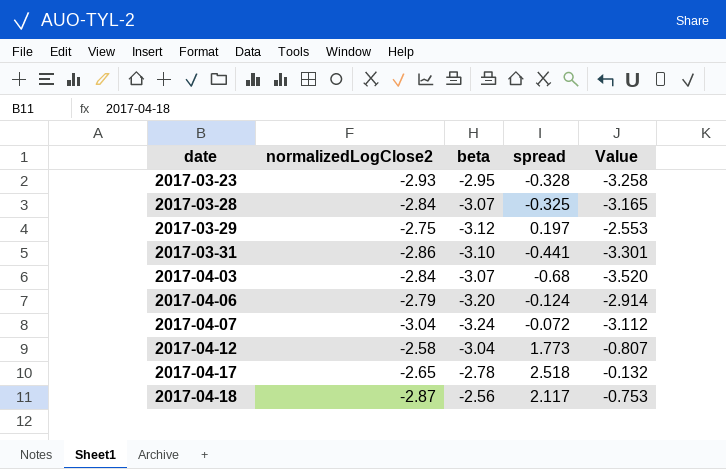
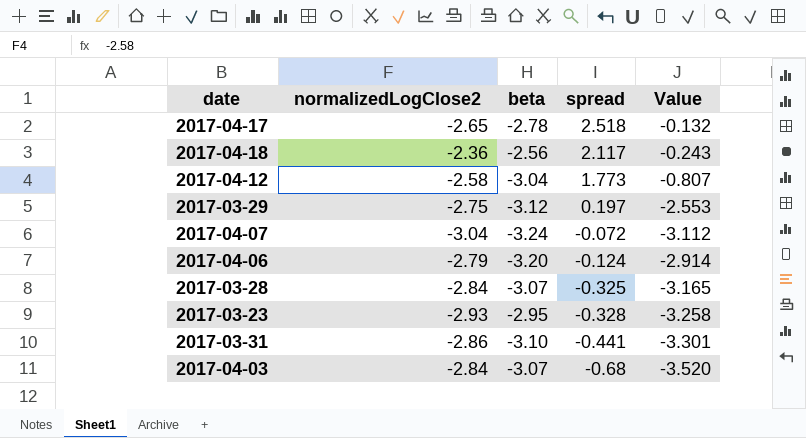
row order: date ascending -> spread descending
2017-04-18 | normalizedLogClose2: -2.87 -> -2.36
2017-04-18 | Value: -0.753 -> -0.243

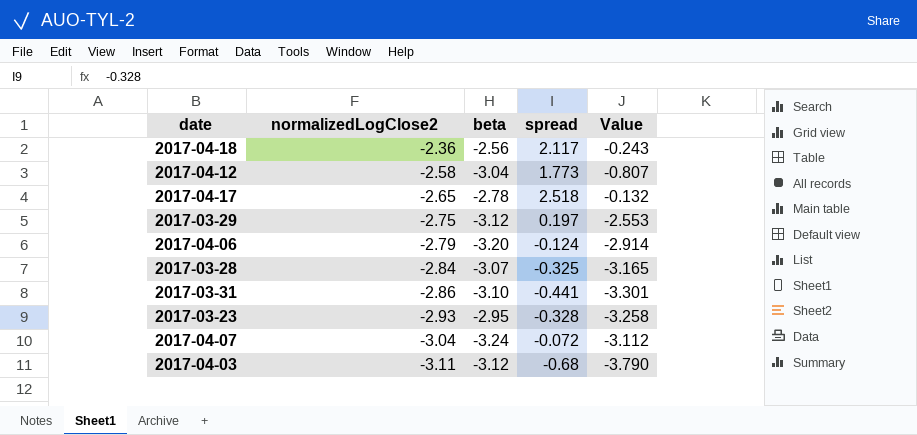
row order: spread descending -> normalizedLogClose2 descending
2017-04-03 | normalizedLogClose2: -2.84 -> -3.11
2017-04-03 | beta: -3.07 -> -3.12
2017-04-03 | Value: -3.520 -> -3.790

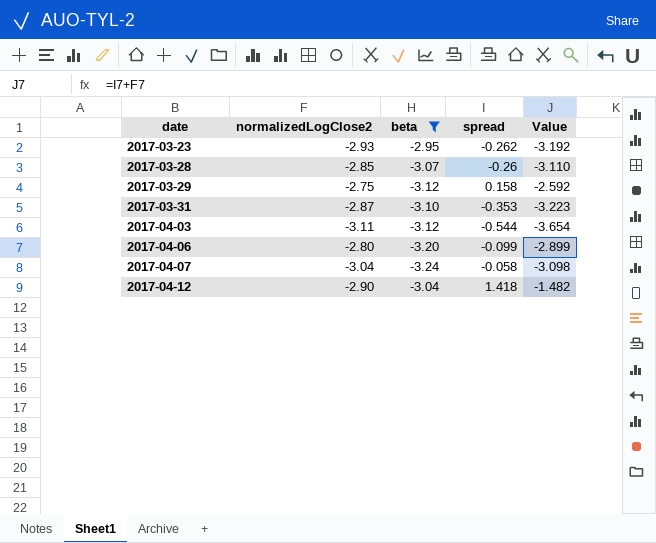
filter: none -> beta <= -2.95
row order: normalizedLogClose2 descending -> date ascending
2017-03-23 | spread: -0.328 -> -0.262
2017-03-23 | Value: -3.258 -> -3.192
2017-03-28 | normalizedLogClose2: -2.84 -> -2.85
2017-03-28 | spread: -0.325 -> -0.26
2017-03-28 | Value: -3.165 -> -3.110
2017-03-29 | spread: 0.197 -> 0.158
2017-03-29 | Value: -2.553 -> -2.592
2017-03-31 | normalizedLogClose2: -2.86 -> -2.87
2017-03-31 | spread: -0.441 -> -0.353
2017-03-31 | Value: -3.301 -> -3.223
2017-04-03 | spread: -0.68 -> -0.544
2017-04-03 | Value: -3.790 -> -3.654
2017-04-06 | normalizedLogClose2: -2.79 -> -2.80
2017-04-06 | spread: -0.124 -> -0.099
2017-04-06 | Value: -2.914 -> -2.899
2017-04-07 | spread: -0.072 -> -0.058
2017-04-07 | Value: -3.112 -> -3.098
2017-04-12 | normalizedLogClose2: -2.58 -> -2.90
2017-04-12 | spread: 1.773 -> 1.418
2017-04-12 | Value: -0.807 -> -1.482

